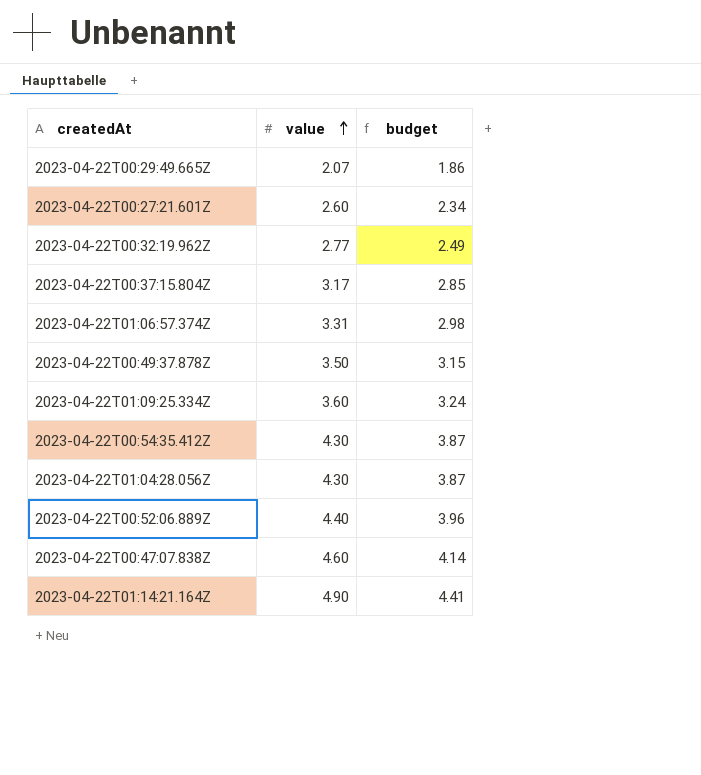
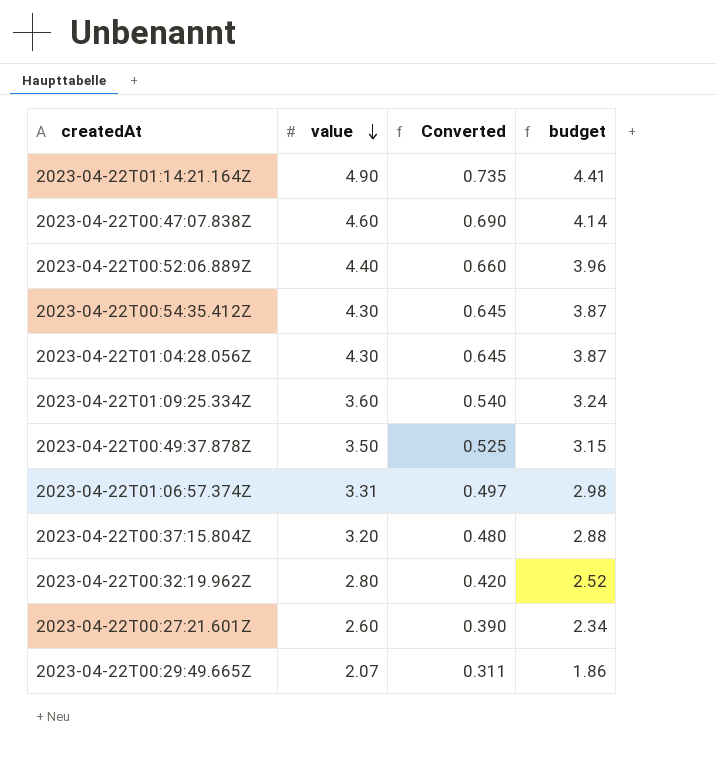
row order: value ascending -> value descending
column Converted | formula: none -> [value] * 0.15
2023-04-22T00:37:15.804Z | value: 3.17 -> 3.20
2023-04-22T00:37:15.804Z | budget: 2.85 -> 2.88
2023-04-22T00:32:19.962Z | value: 2.77 -> 2.80
2023-04-22T00:32:19.962Z | budget: 2.49 -> 2.52

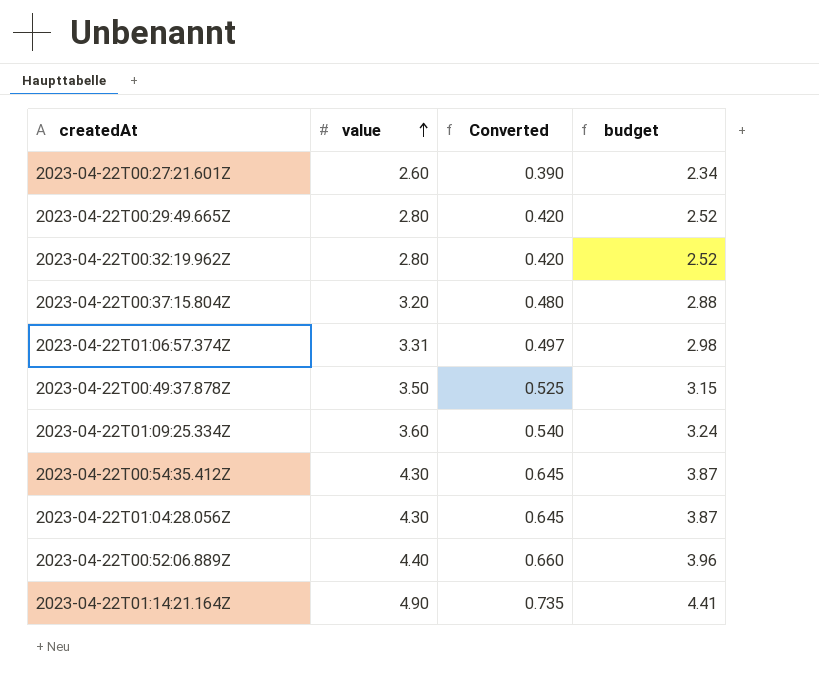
row order: value descending -> value ascending
row 2023-04-22T00:47:07.838Z: 4.60 | 0.690 | 4.14 -> none
2023-04-22T00:29:49.665Z | value: 2.07 -> 2.80
2023-04-22T00:29:49.665Z | Converted: 0.311 -> 0.420
2023-04-22T00:29:49.665Z | budget: 1.86 -> 2.52

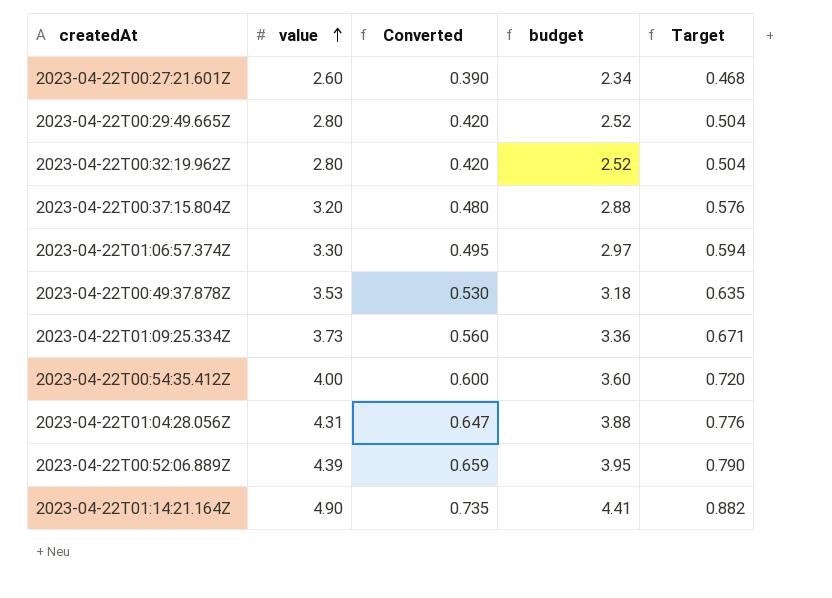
column Target | formula: none -> [value] * 0.18
2023-04-22T01:06:57.374Z | value: 3.31 -> 3.30
2023-04-22T01:06:57.374Z | Converted: 0.497 -> 0.495
2023-04-22T01:06:57.374Z | budget: 2.98 -> 2.97
2023-04-22T00:49:37.878Z | value: 3.50 -> 3.53
2023-04-22T00:49:37.878Z | Converted: 0.525 -> 0.530
2023-04-22T00:49:37.878Z | budget: 3.15 -> 3.18
2023-04-22T01:09:25.334Z | value: 3.60 -> 3.73
2023-04-22T01:09:25.334Z | Converted: 0.540 -> 0.560
2023-04-22T01:09:25.334Z | budget: 3.24 -> 3.36
2023-04-22T00:54:35.412Z | value: 4.30 -> 4.00
2023-04-22T00:54:35.412Z | Converted: 0.645 -> 0.600
2023-04-22T00:54:35.412Z | budget: 3.87 -> 3.60
2023-04-22T01:04:28.056Z | value: 4.30 -> 4.31
2023-04-22T01:04:28.056Z | Converted: 0.645 -> 0.647
2023-04-22T01:04:28.056Z | budget: 3.87 -> 3.88
2023-04-22T00:52:06.889Z | value: 4.40 -> 4.39
2023-04-22T00:52:06.889Z | Converted: 0.660 -> 0.659
2023-04-22T00:52:06.889Z | budget: 3.96 -> 3.95

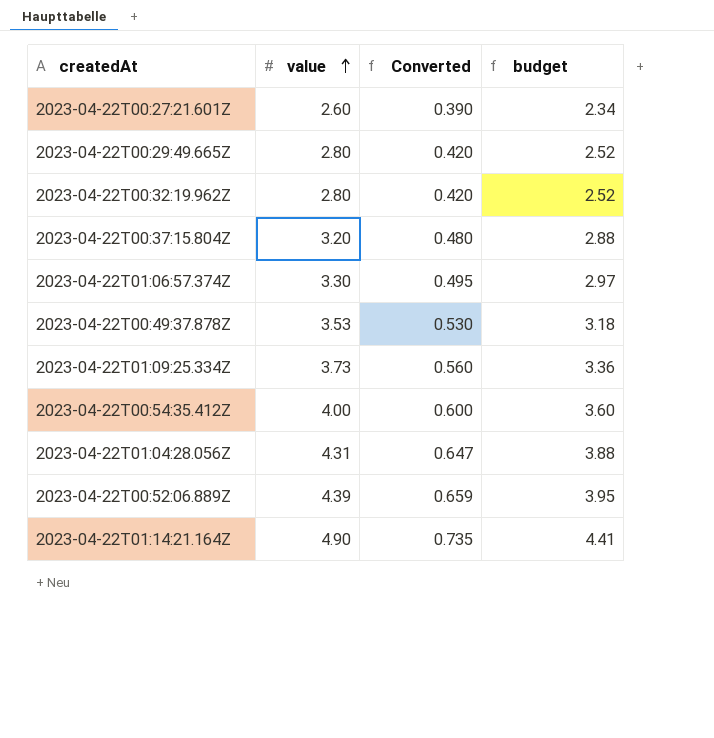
column Target | formula: [value] * 0.18 -> none

